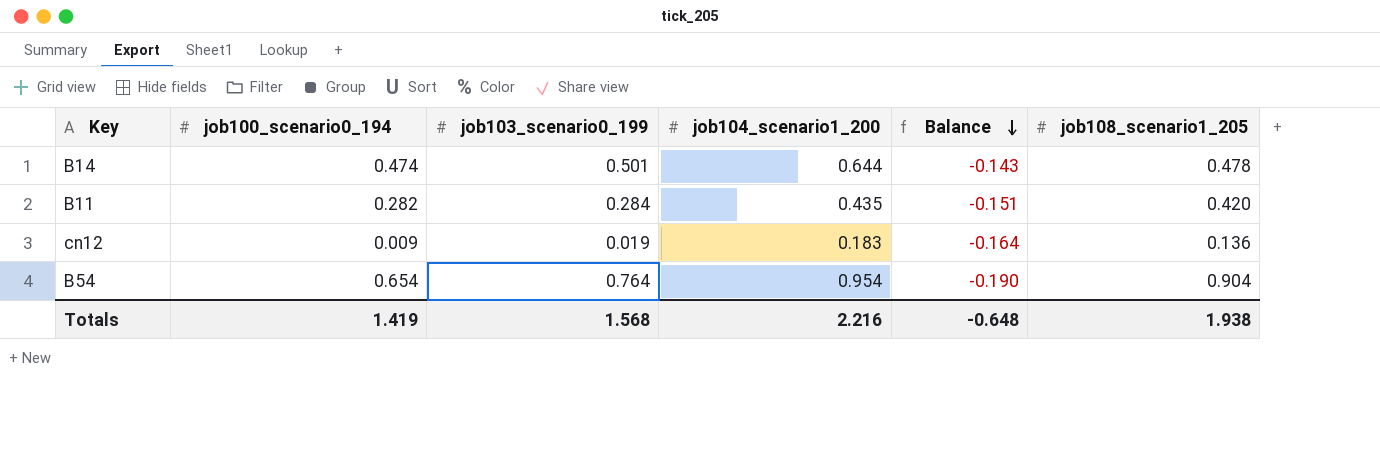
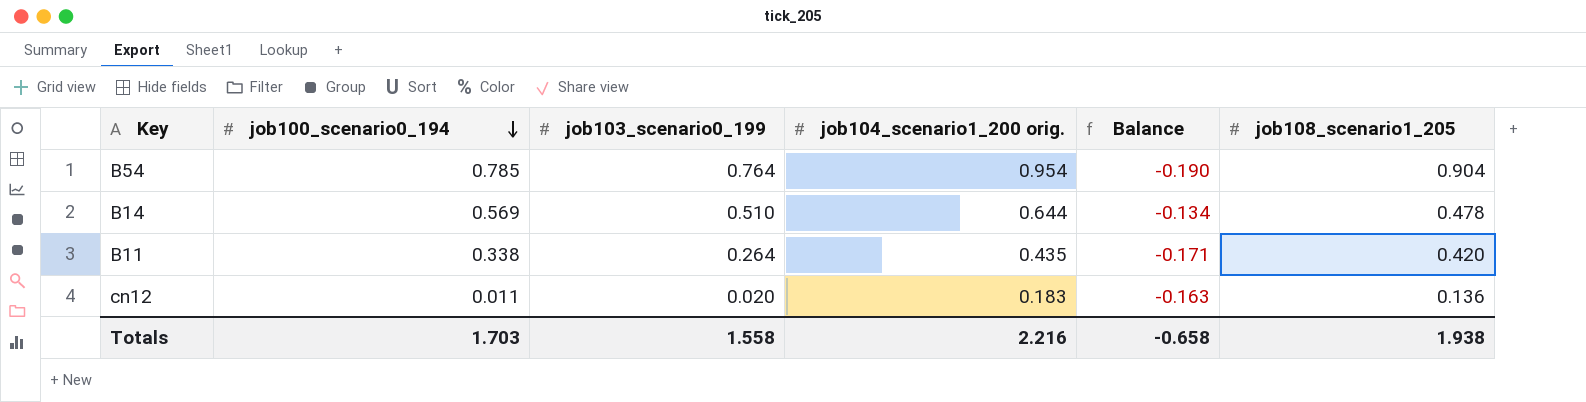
row order: Balance descending -> job100_scenario0_194 descending
column name: job104_scenario1_200 -> job104_scenario1_200 orig.
B54 | job100_scenario0_194: 0.654 -> 0.785
B14 | job100_scenario0_194: 0.474 -> 0.569
B14 | job103_scenario0_199: 0.501 -> 0.510
B14 | Balance: -0.143 -> -0.134
B11 | job100_scenario0_194: 0.282 -> 0.338
B11 | job103_scenario0_199: 0.284 -> 0.264
B11 | Balance: -0.151 -> -0.171
cn12 | job100_scenario0_194: 0.009 -> 0.011
cn12 | job103_scenario0_199: 0.019 -> 0.020
cn12 | Balance: -0.164 -> -0.163
Totals | job100_scenario0_194: 1.419 -> 1.703
Totals | job103_scenario0_199: 1.568 -> 1.558
Totals | Balance: -0.648 -> -0.658

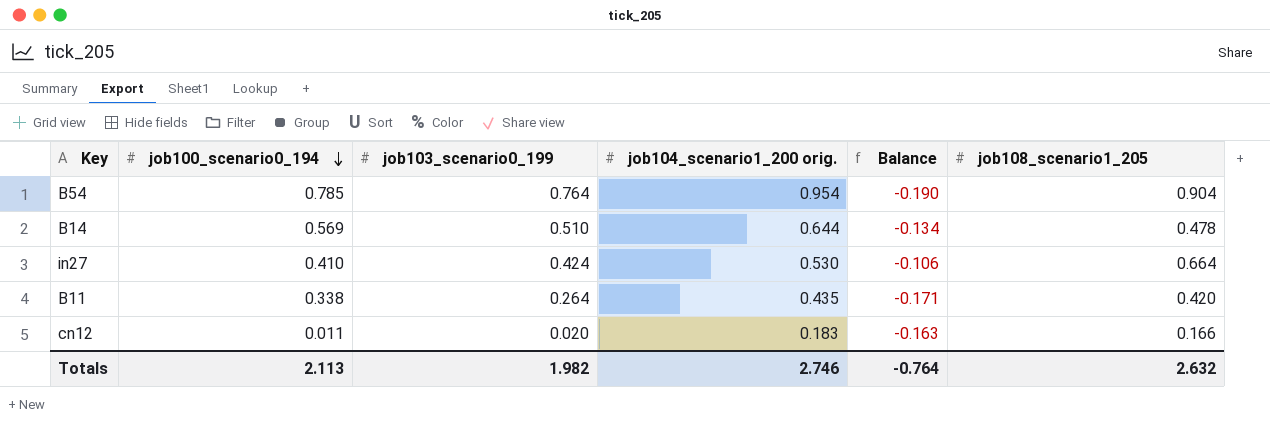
row in27: none -> 0.410 | 0.424 | 0.530 | -0.106 | 0.664
cn12 | job108_scenario1_205: 0.136 -> 0.166
Totals | job100_scenario0_194: 1.703 -> 2.113
Totals | job103_scenario0_199: 1.558 -> 1.982
Totals | job104_scenario1_200 orig.: 2.216 -> 2.746
Totals | Balance: -0.658 -> -0.764
Totals | job108_scenario1_205: 1.938 -> 2.632

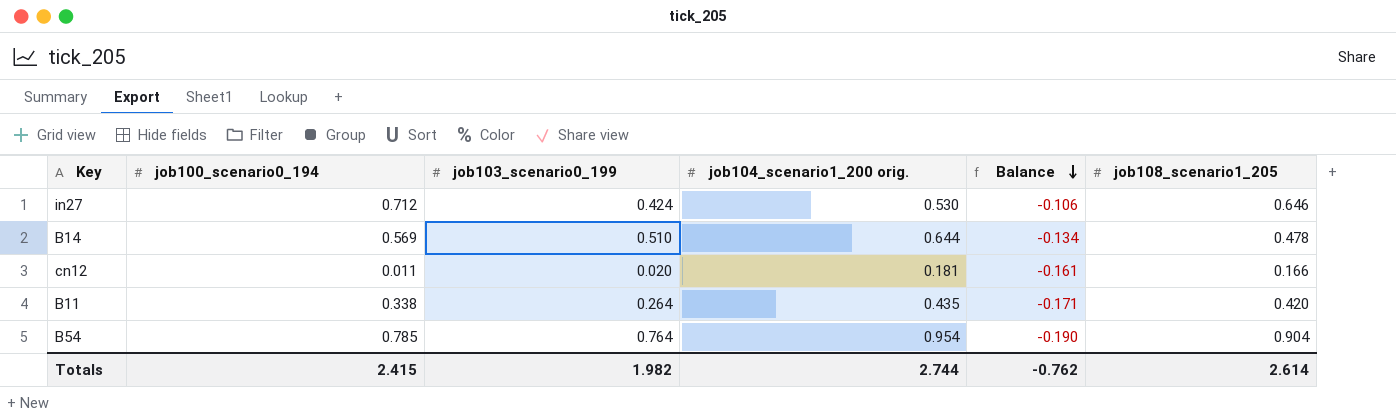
row order: job100_scenario0_194 descending -> Balance descending
in27 | job100_scenario0_194: 0.410 -> 0.712
in27 | job108_scenario1_205: 0.664 -> 0.646
cn12 | job104_scenario1_200 orig.: 0.183 -> 0.181
cn12 | Balance: -0.163 -> -0.161
Totals | job100_scenario0_194: 2.113 -> 2.415
Totals | job104_scenario1_200 orig.: 2.746 -> 2.744
Totals | Balance: -0.764 -> -0.762
Totals | job108_scenario1_205: 2.632 -> 2.614

